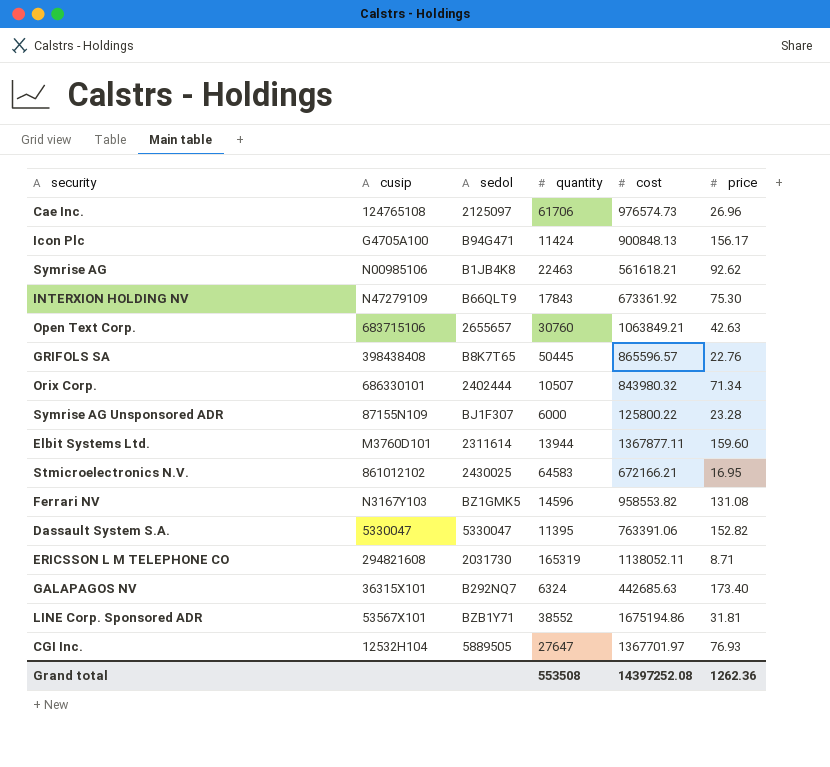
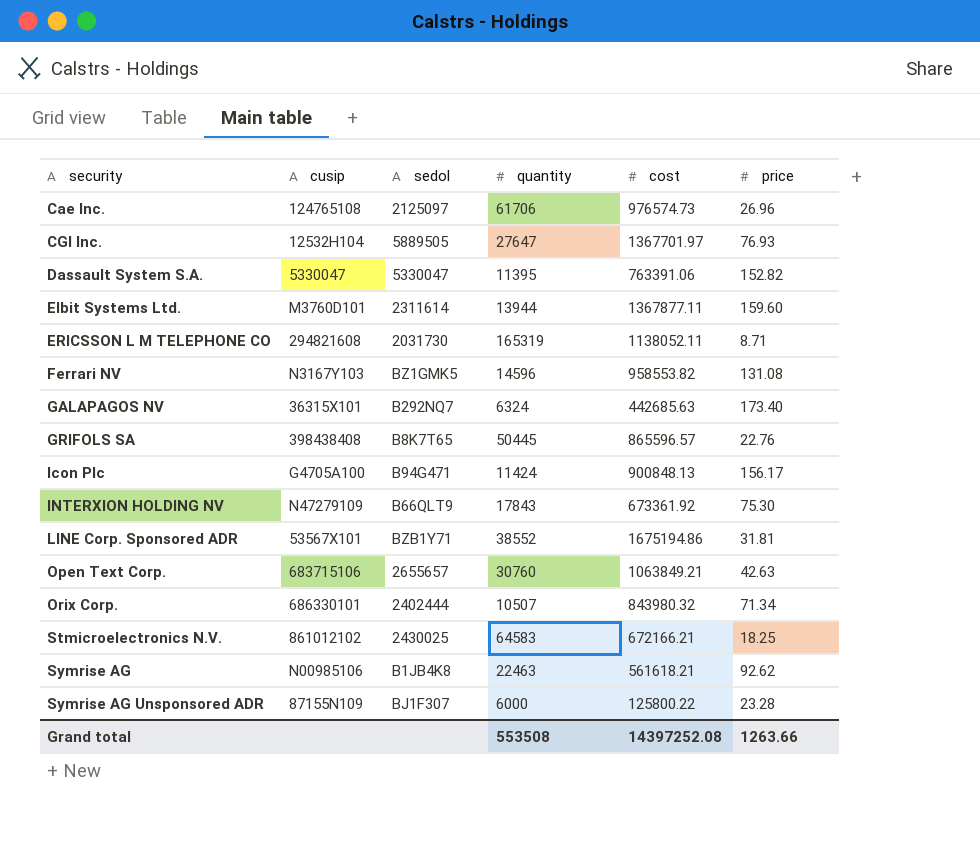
row order: none -> security ascending
Stmicroelectronics N.V. | price: 16.95 -> 18.25
Grand total | price: 1262.36 -> 1263.66

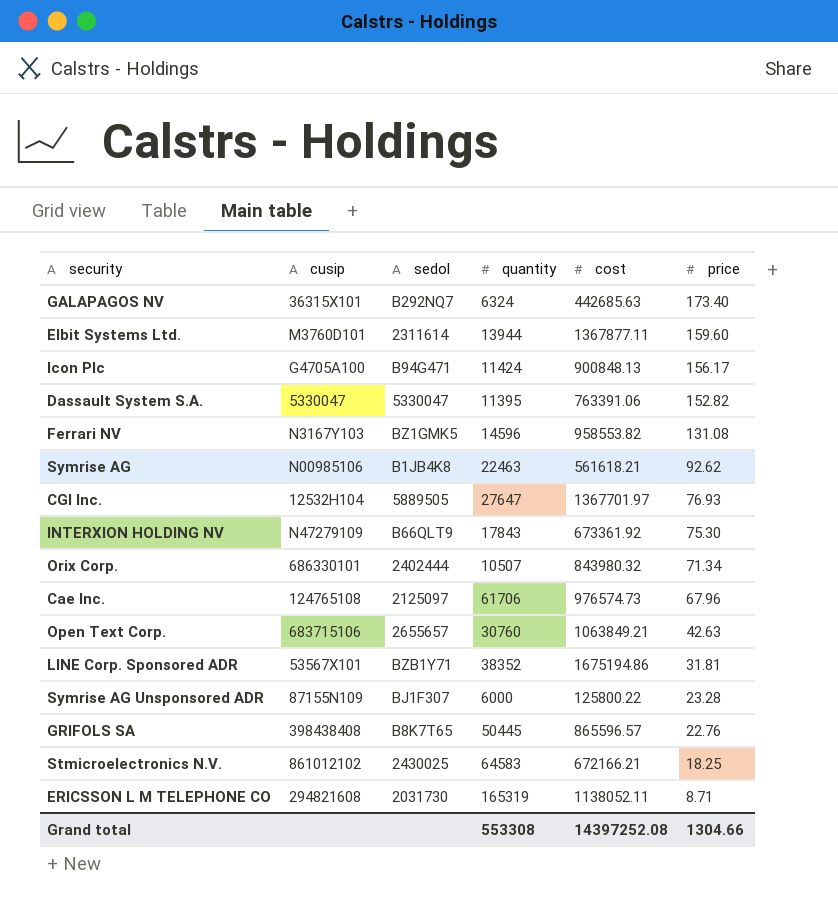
row order: security ascending -> price descending
Cae Inc. | price: 26.96 -> 67.96
LINE Corp. Sponsored ADR | quantity: 38552 -> 38352
Grand total | quantity: 553508 -> 553308
Grand total | price: 1263.66 -> 1304.66

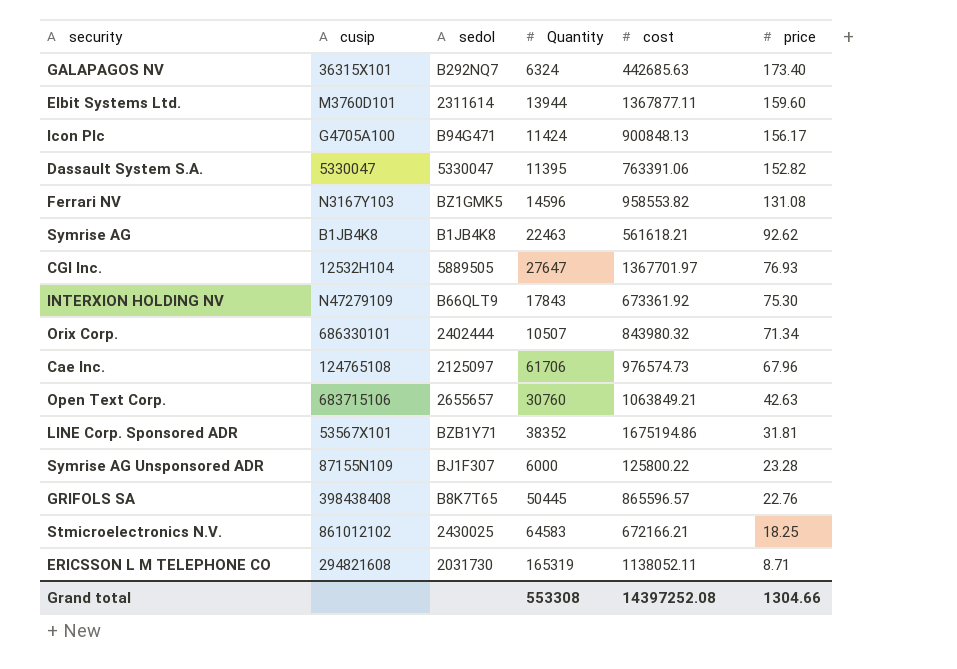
column name: quantity -> Quantity
Symrise AG | cusip: N00985106 -> B1JB4K8

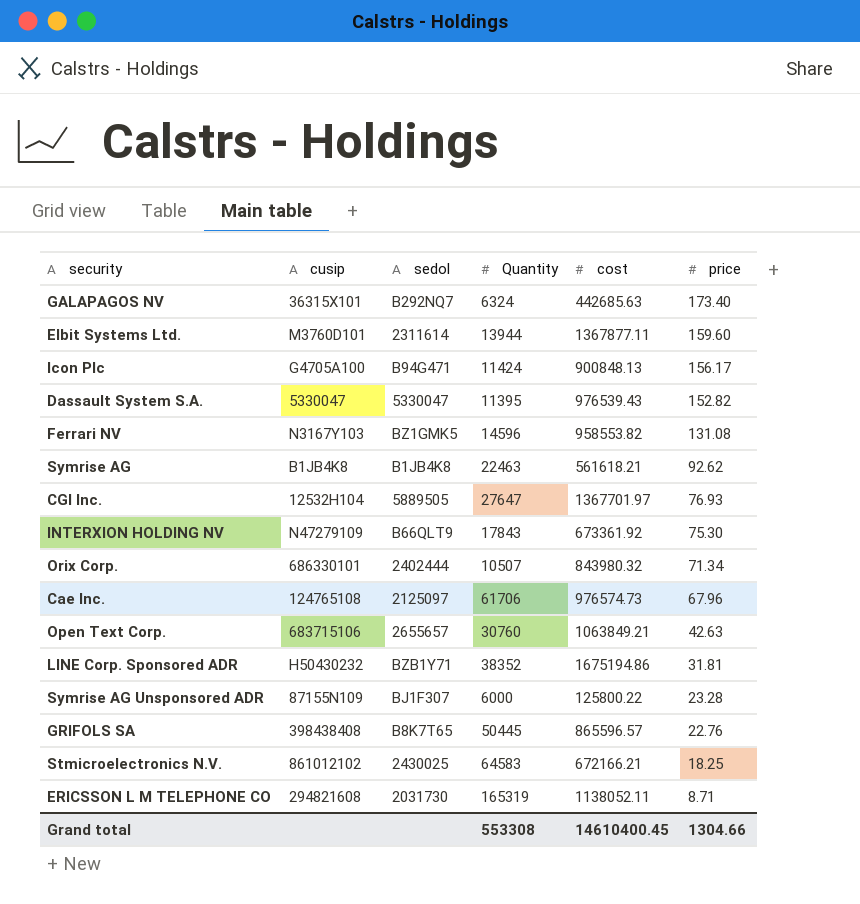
Dassault System S.A. | cost: 763391.06 -> 976539.43
LINE Corp. Sponsored ADR | cusip: 53567X101 -> H50430232
Grand total | cost: 14397252.08 -> 14610400.45

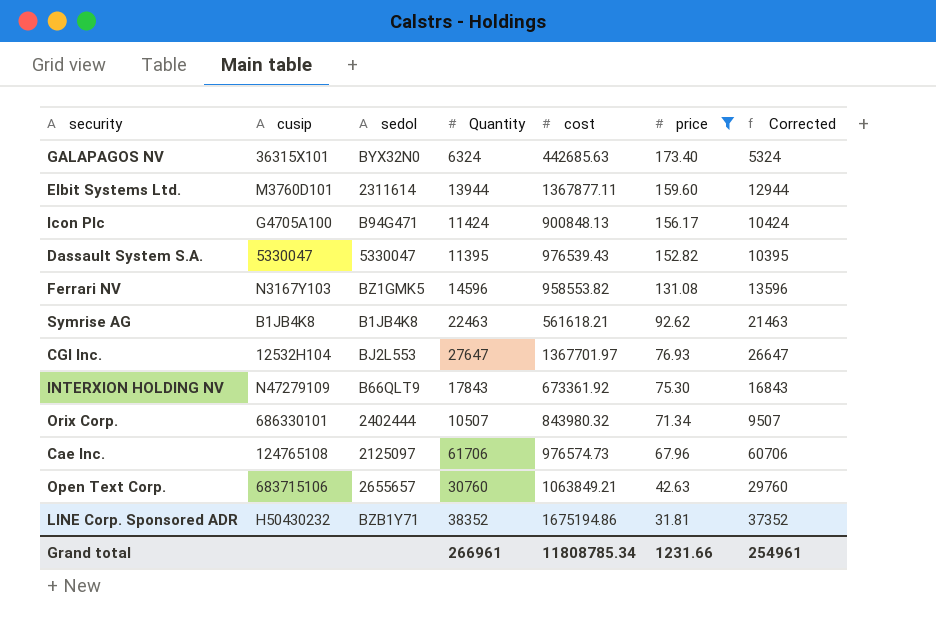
filter: none -> price >= 31.81
column Corrected | formula: none -> [Quantity] - 1000
GALAPAGOS NV | sedol: B292NQ7 -> BYX32N0
CGI Inc. | sedol: 5889505 -> BJ2L553
Grand total | Quantity: 553308 -> 266961
Grand total | cost: 14610400.45 -> 11808785.34
Grand total | price: 1304.66 -> 1231.66

